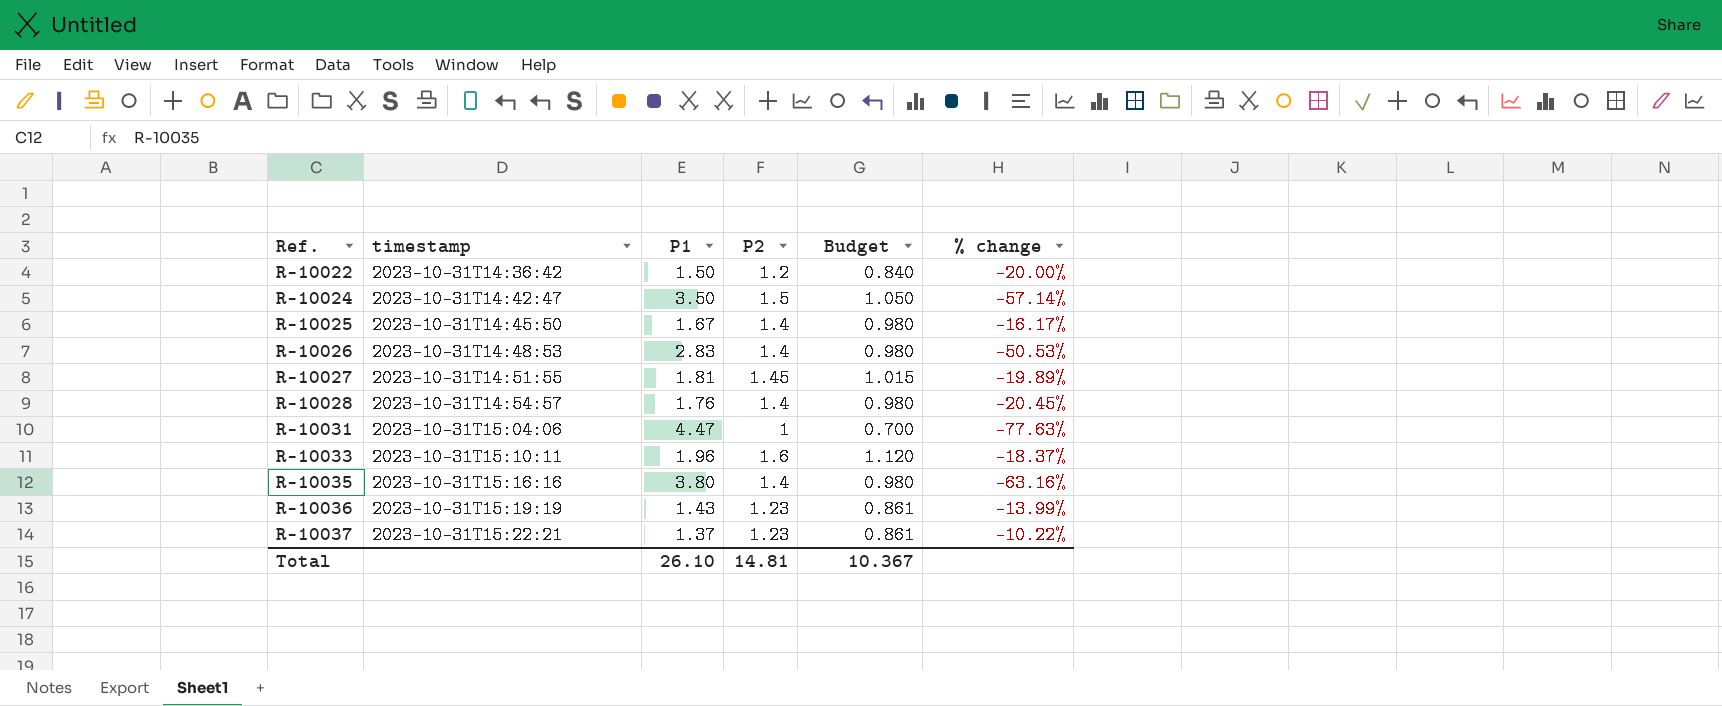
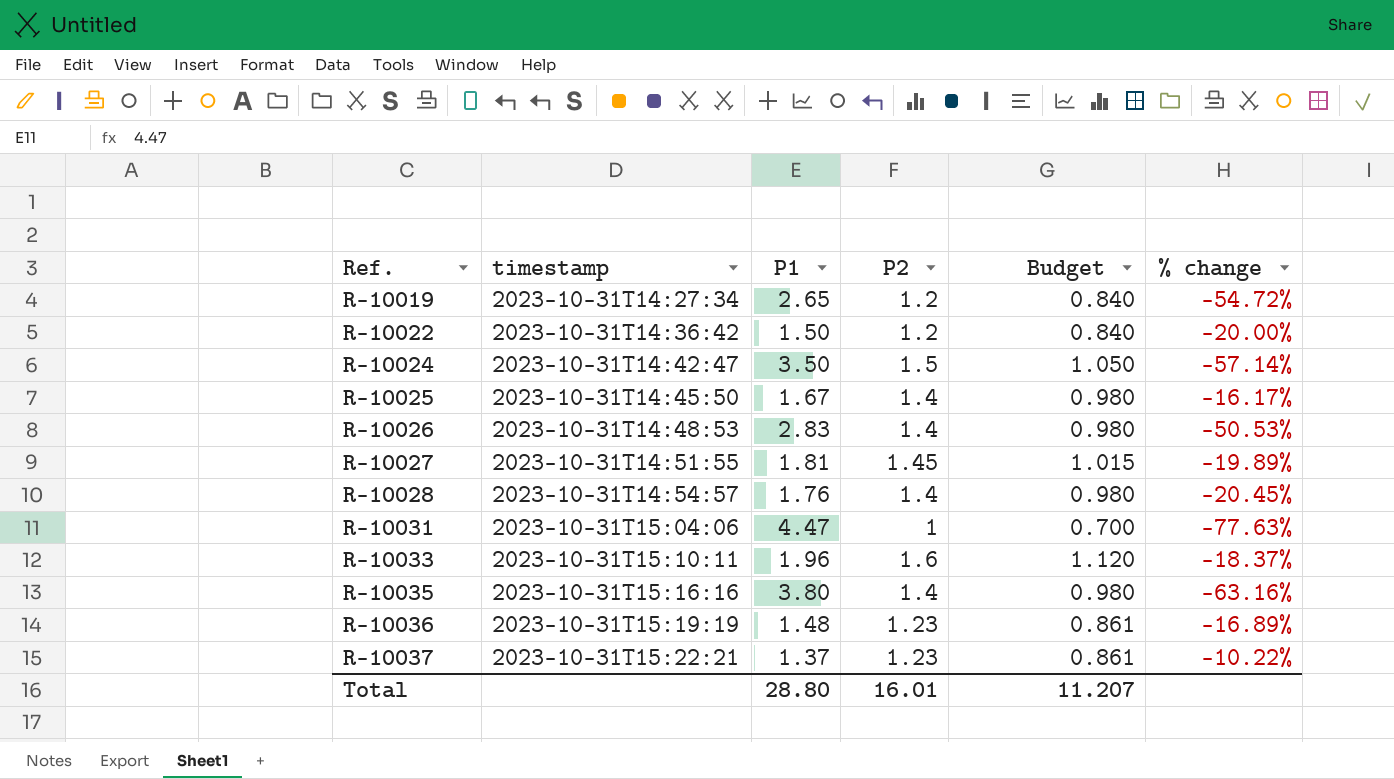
row R-10019: none -> 2023-10-31T14:27:34 | 2.65 | 1.2 | 0.840 | -54.72%
R-10036 | P1: 1.43 -> 1.48
R-10036 | % change: -13.99% -> -16.89%
Total | P1: 26.10 -> 28.80
Total | P2: 14.81 -> 16.01
Total | Budget: 10.367 -> 11.207

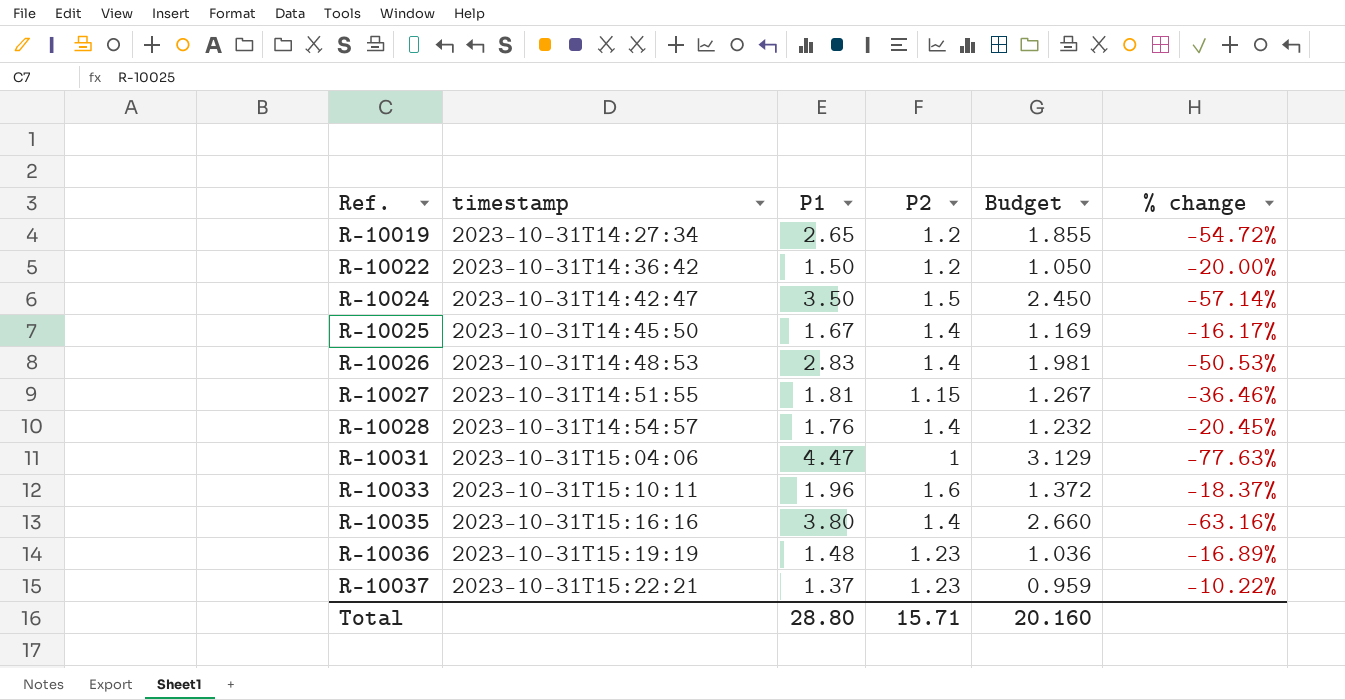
column Budget | formula: [P2] * 0.7 -> [P1] * 0.7
R-10027 | P2: 1.45 -> 1.15
R-10027 | % change: -19.89% -> -36.46%
Total | P2: 16.01 -> 15.71
Total | Budget: 11.207 -> 20.160

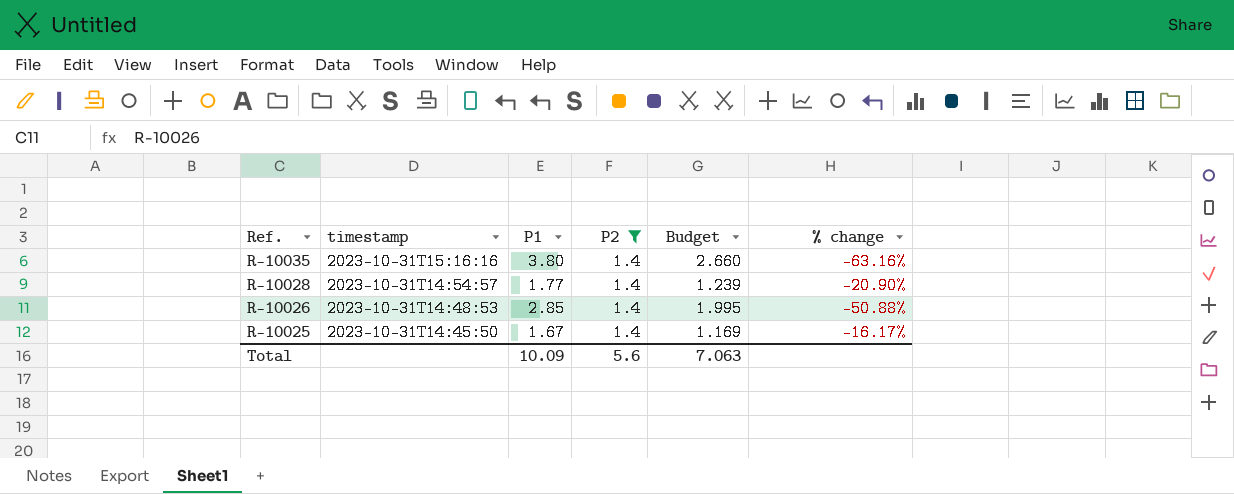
filter: none -> P2 = 1.4
row order: Ref. ascending -> Ref. descending
R-10028 | P1: 1.76 -> 1.77
R-10028 | Budget: 1.232 -> 1.239
R-10028 | % change: -20.45% -> -20.90%
R-10026 | P1: 2.83 -> 2.85
R-10026 | Budget: 1.981 -> 1.995
R-10026 | % change: -50.53% -> -50.88%
Total | P1: 28.80 -> 10.09
Total | P2: 15.71 -> 5.6
Total | Budget: 20.160 -> 7.063

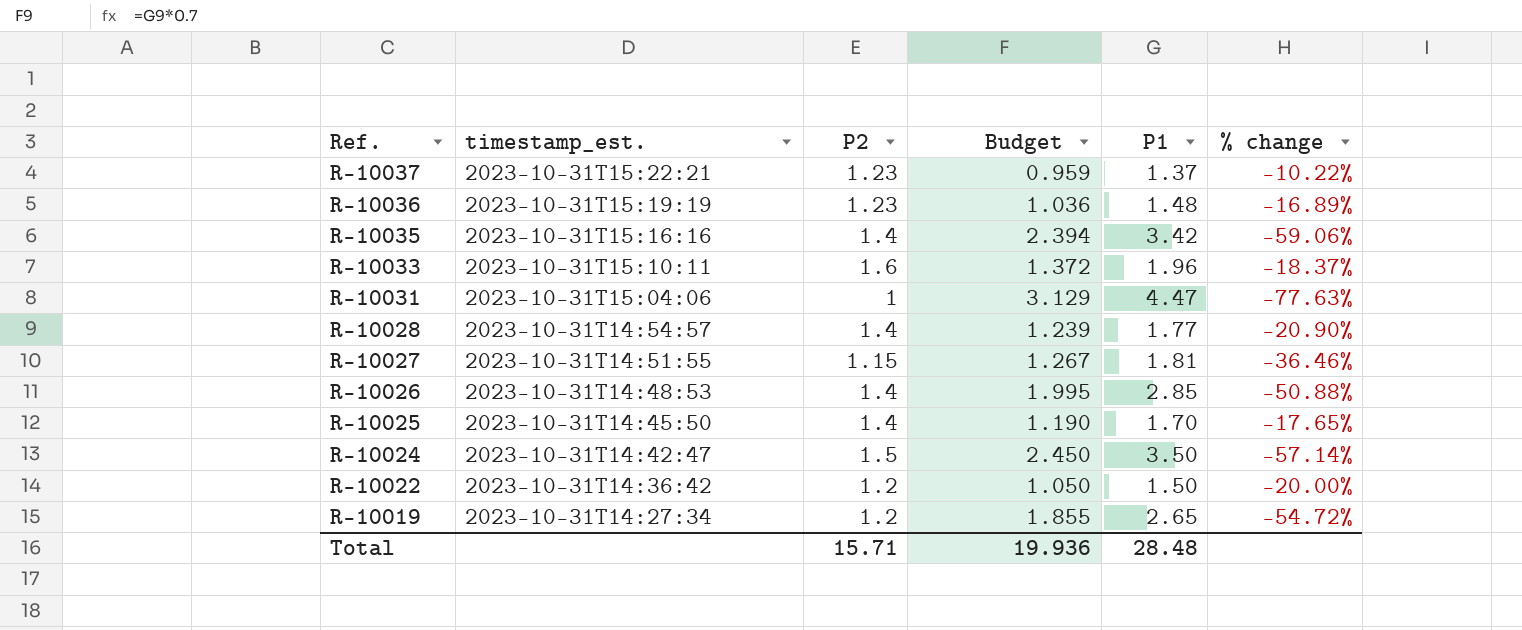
filter: P2 = 1.4 -> none
column name: timestamp -> timestamp_est.
column P1 | position: 3 -> 5
R-10035 | Budget: 2.660 -> 2.394
R-10035 | P1: 3.80 -> 3.42
R-10035 | % change: -63.16% -> -59.06%
R-10025 | Budget: 1.169 -> 1.190
R-10025 | P1: 1.67 -> 1.70
R-10025 | % change: -16.17% -> -17.65%
Total | P2: 5.6 -> 15.71
Total | Budget: 7.063 -> 19.936
Total | P1: 10.09 -> 28.48

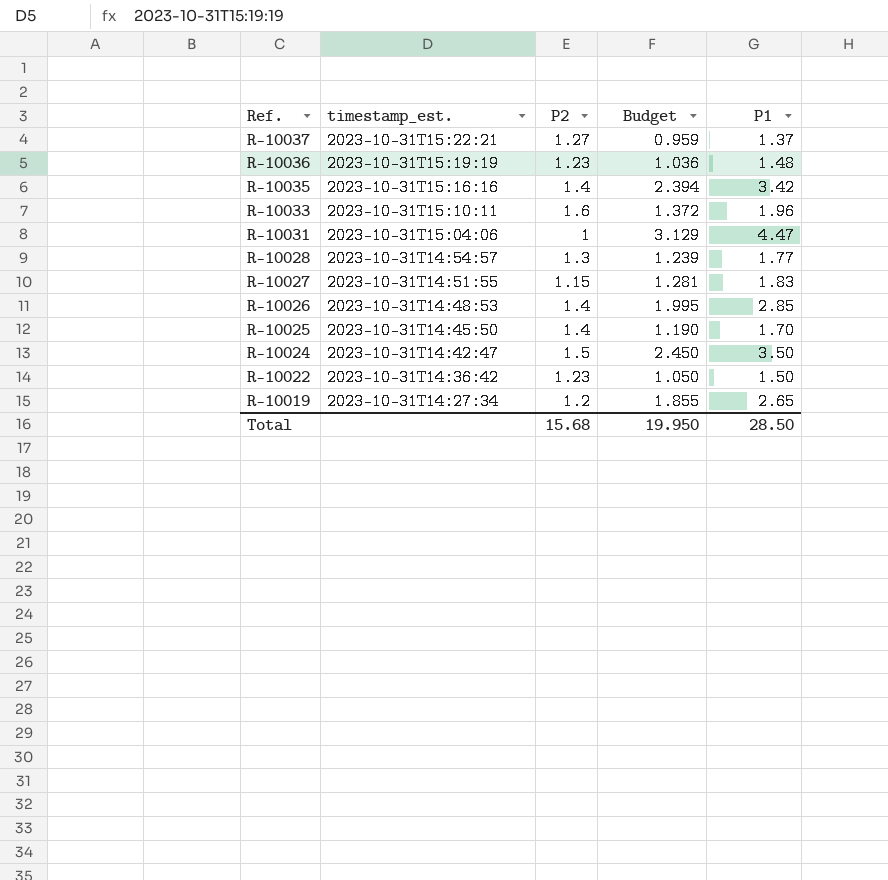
column % change | formula: ([P2] - [P1]) / [P1] -> none
R-10037 | P2: 1.23 -> 1.27
R-10028 | P2: 1.4 -> 1.3
R-10027 | Budget: 1.267 -> 1.281
R-10027 | P1: 1.81 -> 1.83
R-10022 | P2: 1.2 -> 1.23
Total | P2: 15.71 -> 15.68
Total | Budget: 19.936 -> 19.950
Total | P1: 28.48 -> 28.50

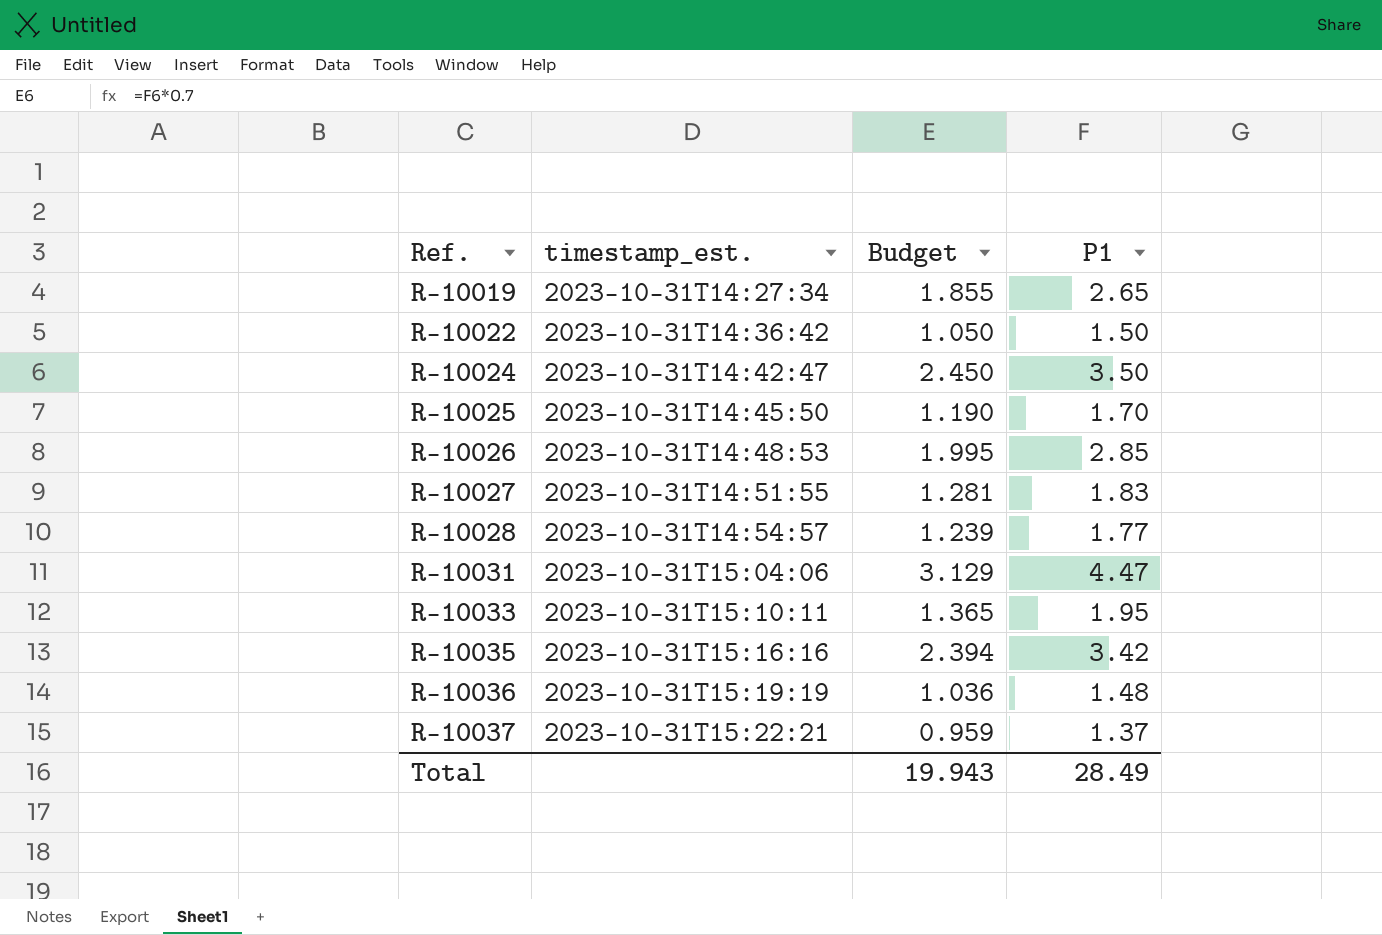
row order: Ref. descending -> Ref. ascending
column P2 | position: 3 -> none
R-10033 | Budget: 1.372 -> 1.365
R-10033 | P1: 1.96 -> 1.95
Total | Budget: 19.950 -> 19.943
Total | P1: 28.50 -> 28.49

